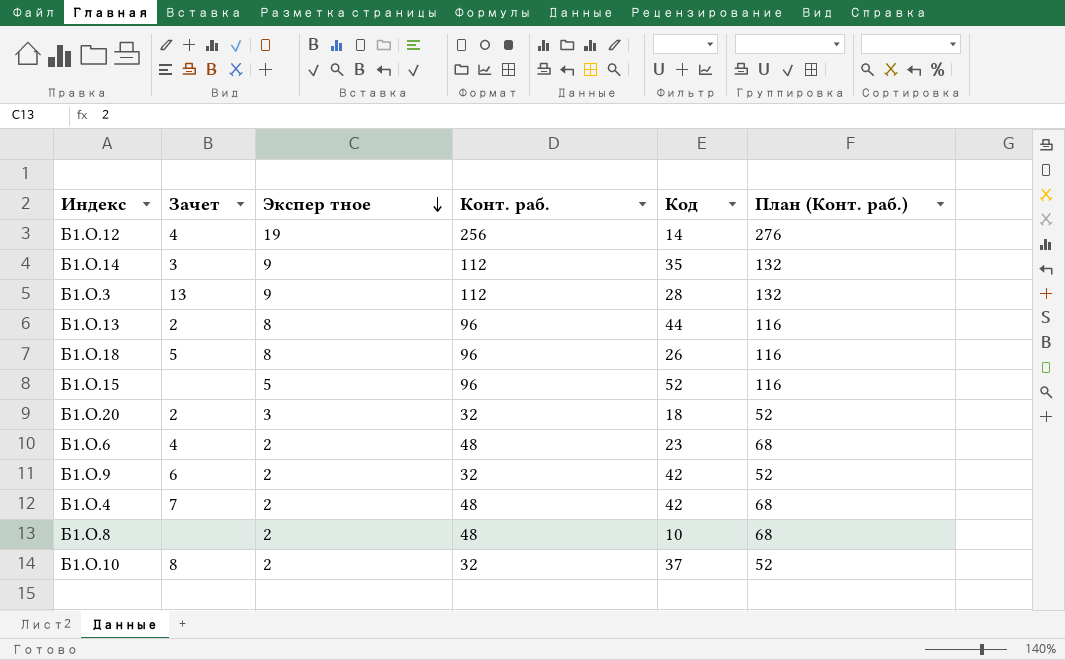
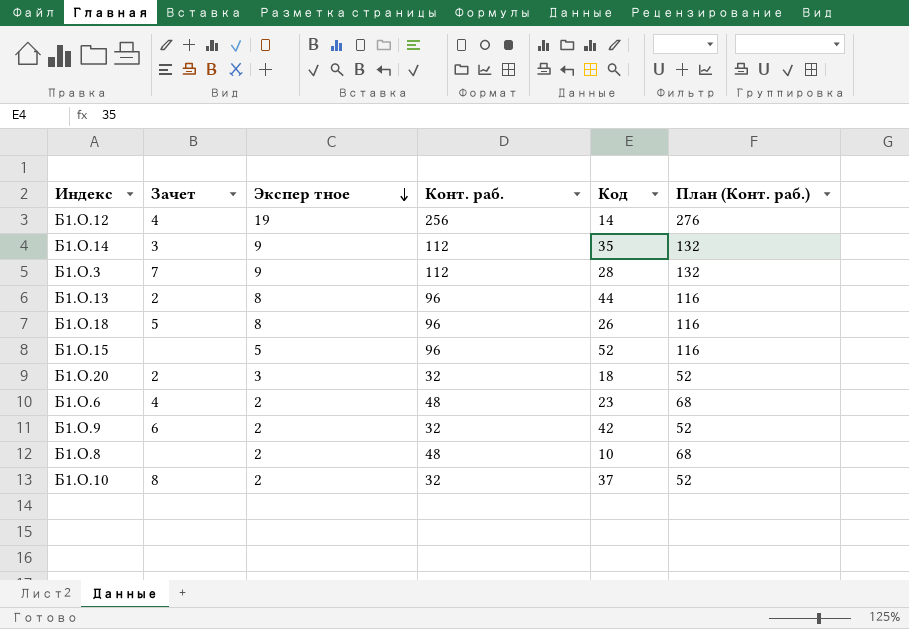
row Б1.О.4: 7 | 2 | 48 | 42 | 68 -> none
Б1.О.3 | Зачет: 13 -> 7

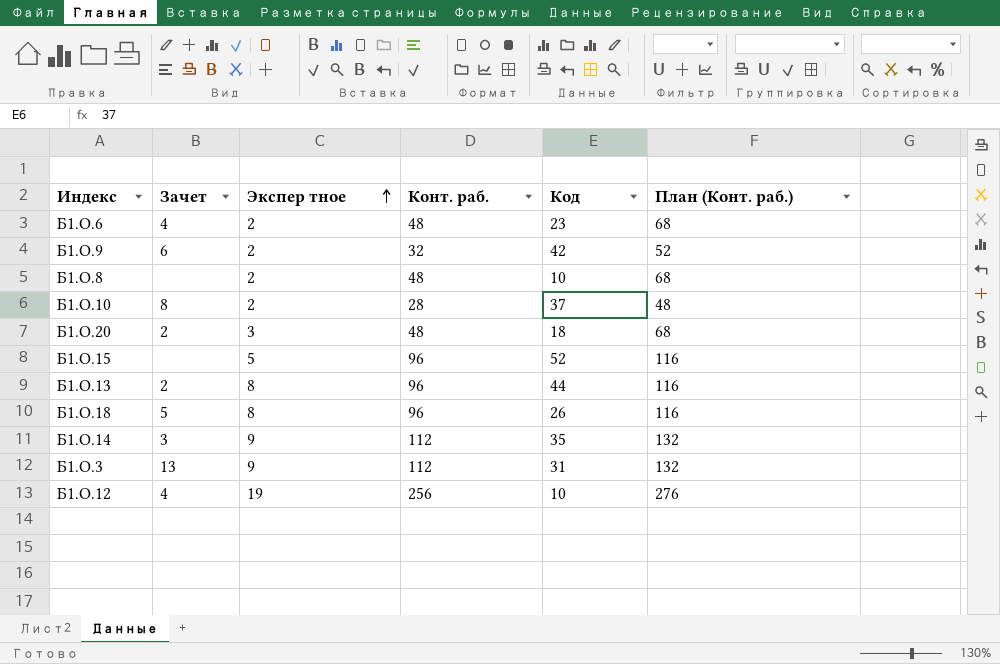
row order: Экспер тное descending -> Экспер тное ascending
Б1.О.10 | Конт. раб.: 32 -> 28
Б1.О.10 | План (Конт. раб.): 52 -> 48
Б1.О.20 | Конт. раб.: 32 -> 48
Б1.О.20 | План (Конт. раб.): 52 -> 68
Б1.О.3 | Зачет: 7 -> 13
Б1.О.3 | Код: 28 -> 31
Б1.О.12 | Код: 14 -> 10

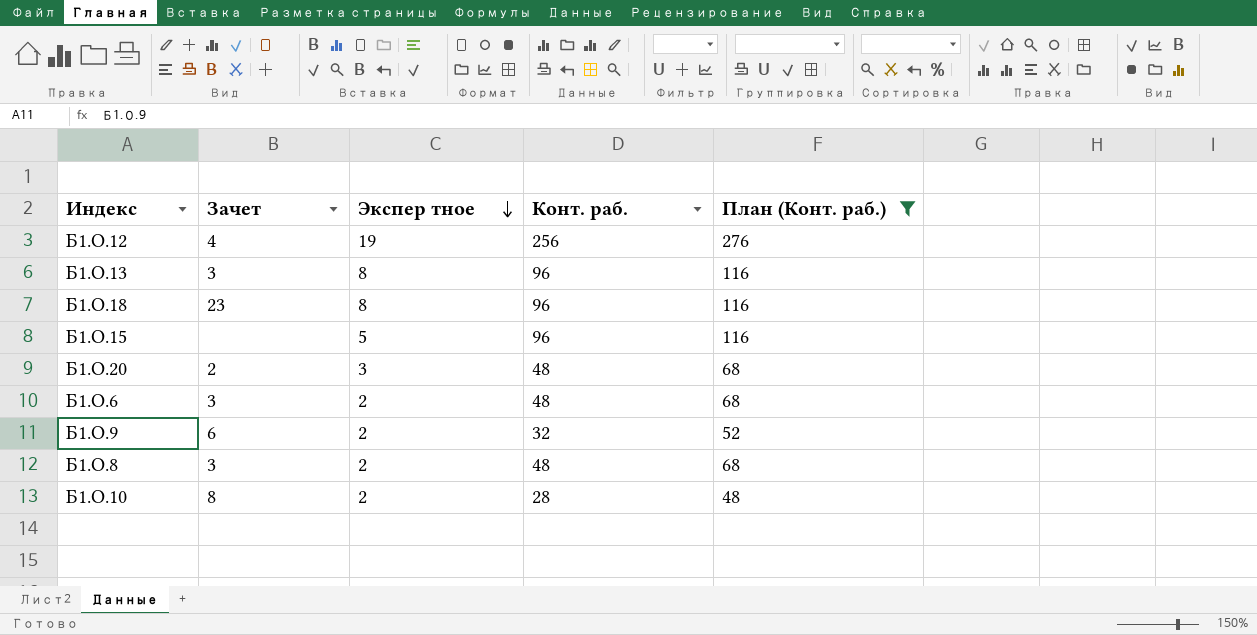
filter: none -> План (Конт. раб.) != 132
row order: Экспер тное ascending -> Экспер тное descending
column Код | position: 5 -> none
Б1.О.13 | Зачет: 2 -> 3
Б1.О.18 | Зачет: 5 -> 23
Б1.О.6 | Зачет: 4 -> 3
Б1.О.8 | Зачет: none -> 3

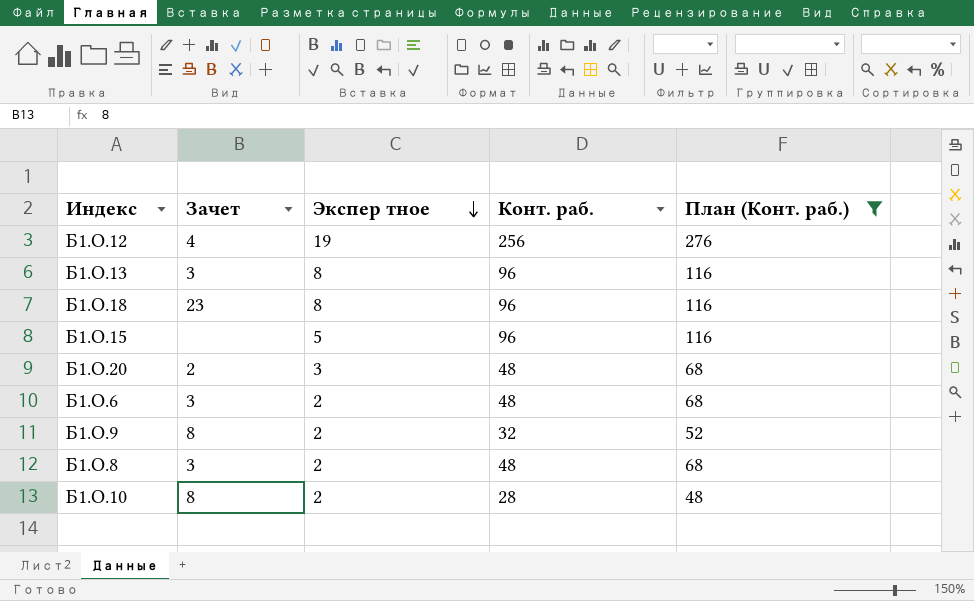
Б1.О.9 | Зачет: 6 -> 8

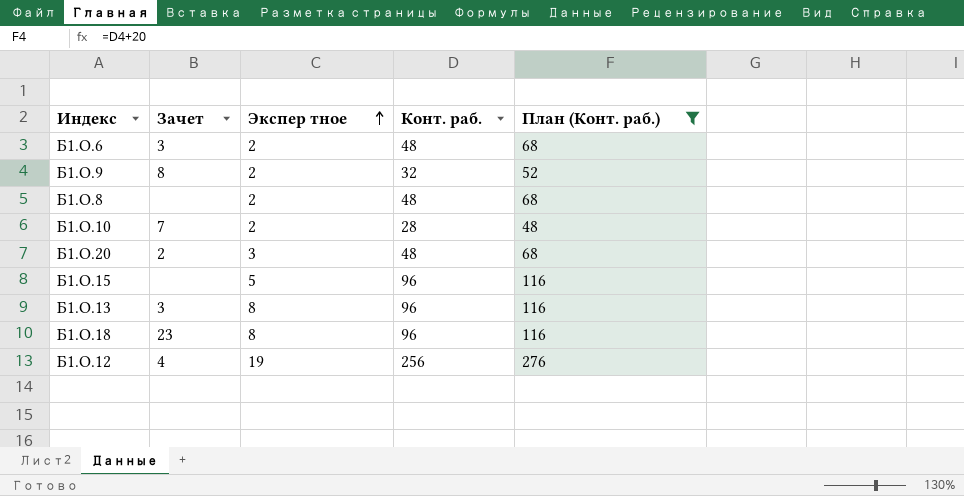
row order: Экспер тное descending -> Экспер тное ascending
Б1.О.8 | Зачет: 3 -> none
Б1.О.10 | Зачет: 8 -> 7

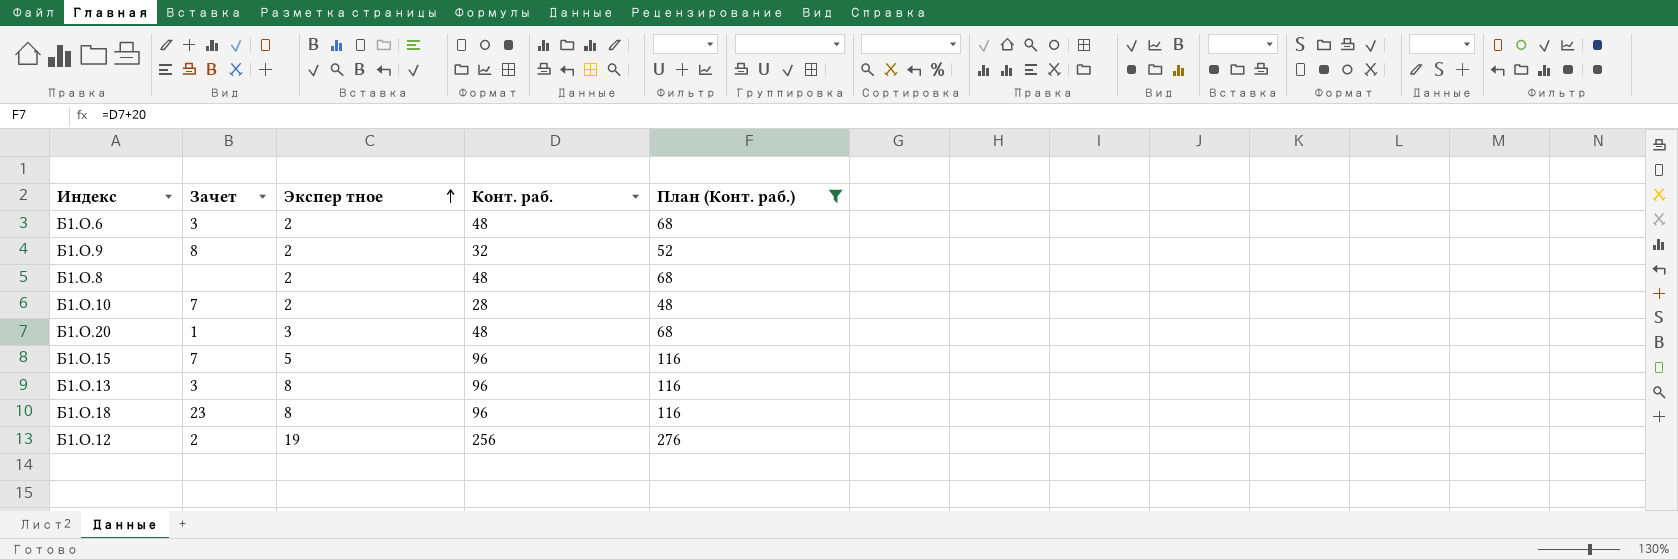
Б1.О.20 | Зачет: 2 -> 1
Б1.О.15 | Зачет: none -> 7
Б1.О.12 | Зачет: 4 -> 2

